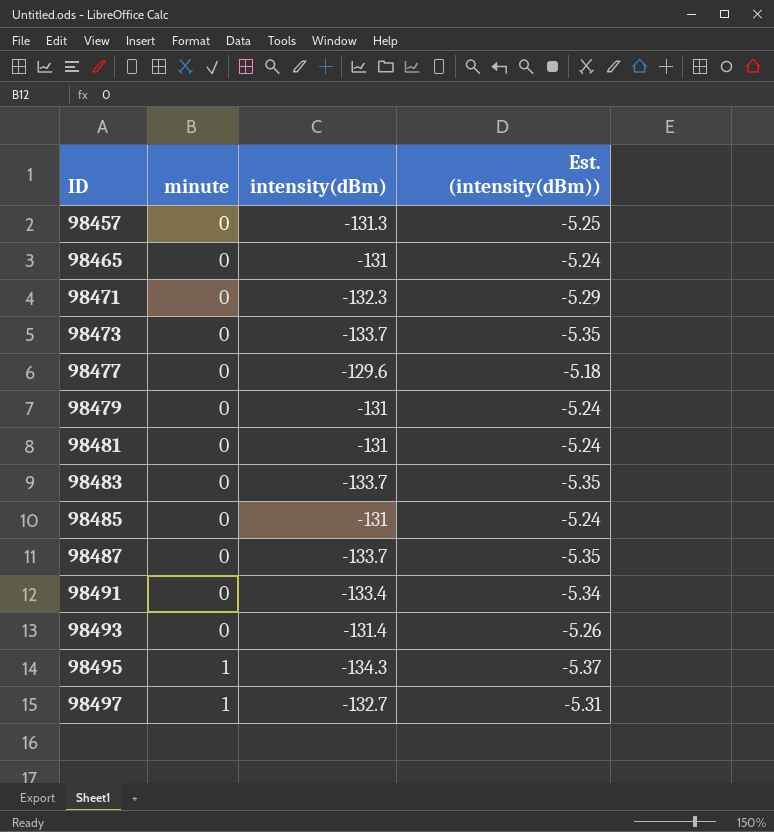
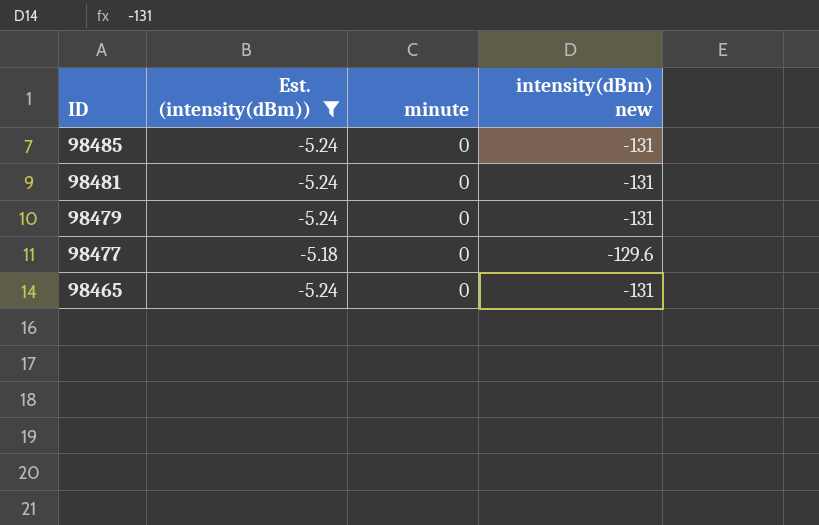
filter: none -> Est. (intensity(dBm)) >= -5.24
row order: ID ascending -> ID descending
column Est. (intensity(dBm)) | position: 4 -> 2
column name: intensity(dBm) -> intensity(dBm) new

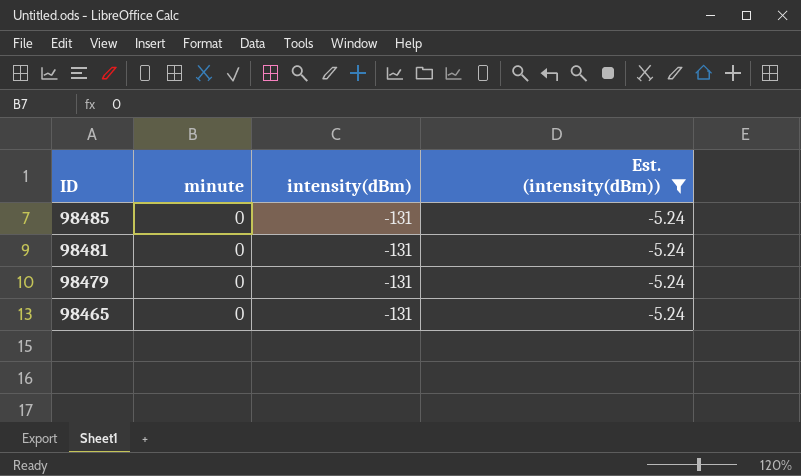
column name: intensity(dBm) new -> intensity(dBm)
column Est. (intensity(dBm)) | position: 2 -> 4
row 98477: -5.18 | 0 | -129.6 -> none

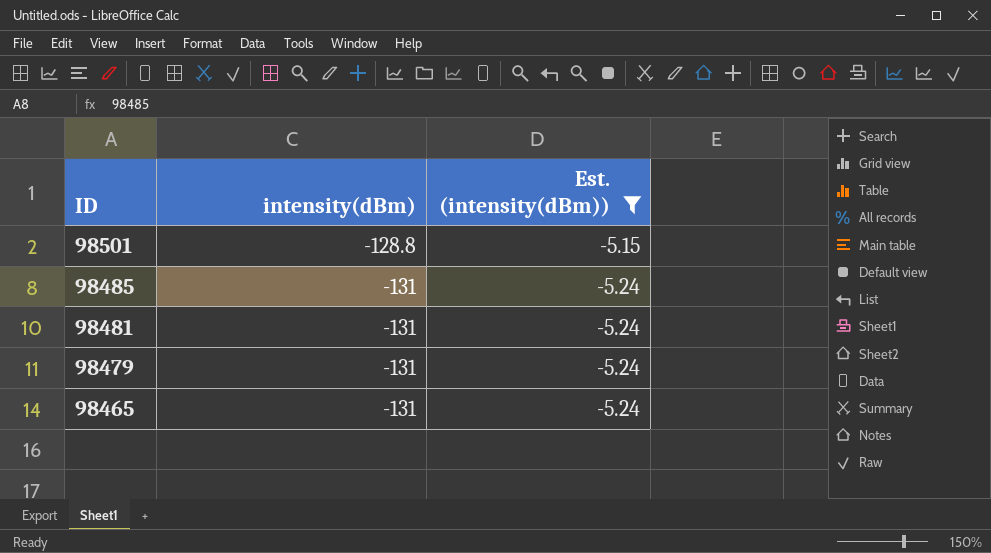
column minute | position: 2 -> none
row 98501: none -> -128.8 | -5.15

